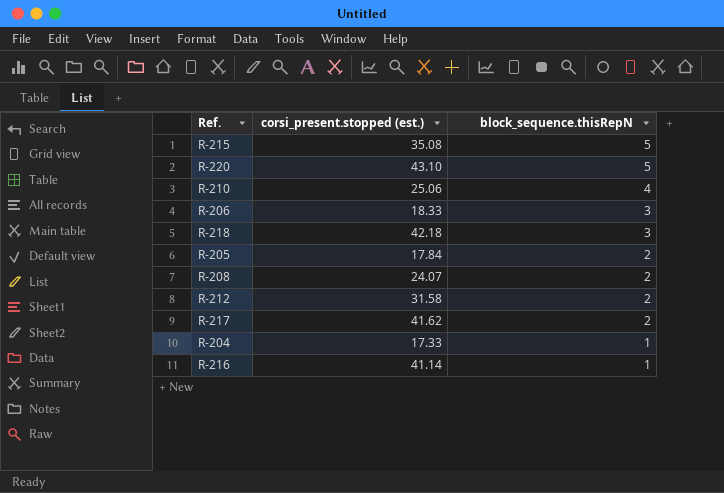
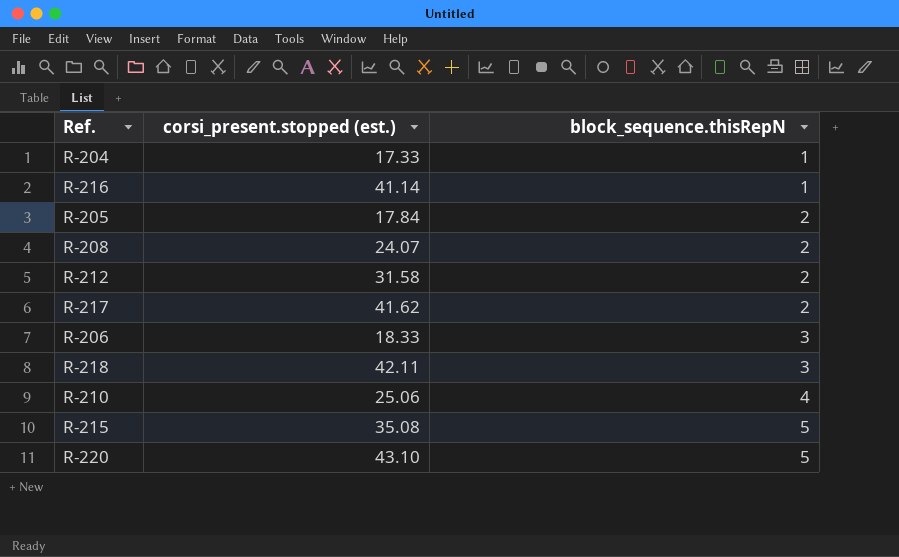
row order: block_sequence.thisRepN descending -> block_sequence.thisRepN ascending
R-218 | corsi_present.stopped (est.): 42.18 -> 42.11

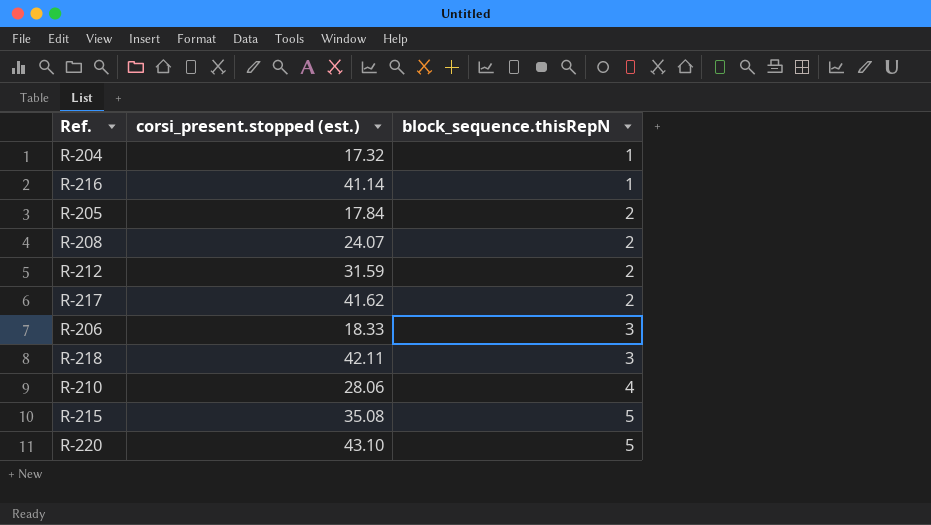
R-204 | corsi_present.stopped (est.): 17.33 -> 17.32
R-212 | corsi_present.stopped (est.): 31.58 -> 31.59
R-210 | corsi_present.stopped (est.): 25.06 -> 28.06

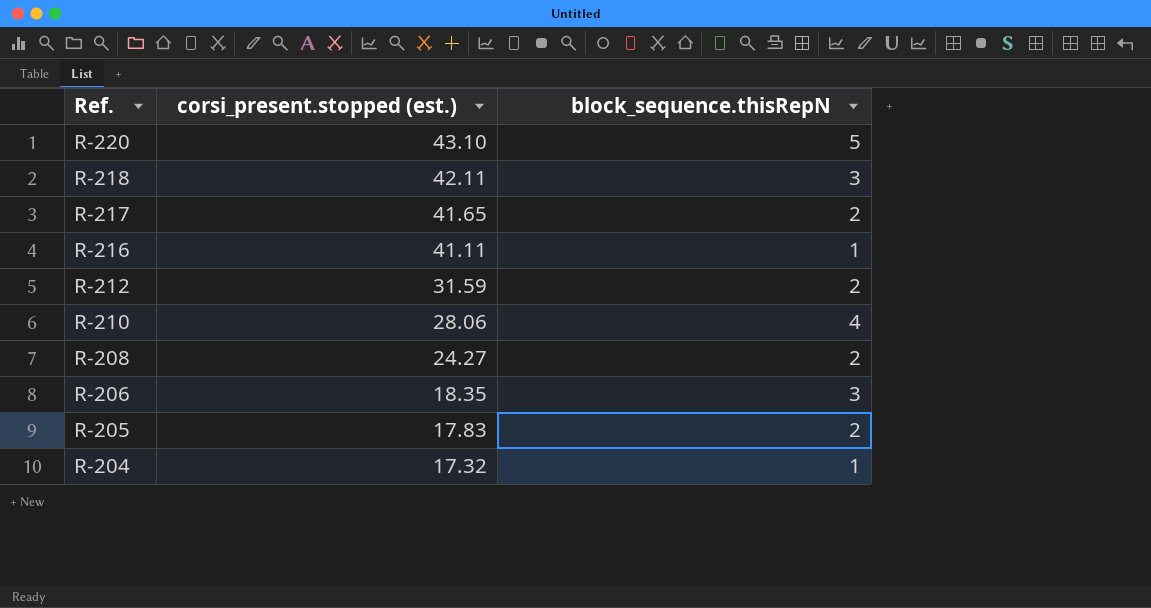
row order: block_sequence.thisRepN ascending -> Ref. descending
row R-215: 35.08 | 5 -> none
R-217 | corsi_present.stopped (est.): 41.62 -> 41.65
R-216 | corsi_present.stopped (est.): 41.14 -> 41.11
R-208 | corsi_present.stopped (est.): 24.07 -> 24.27
R-206 | corsi_present.stopped (est.): 18.33 -> 18.35
R-205 | corsi_present.stopped (est.): 17.84 -> 17.83

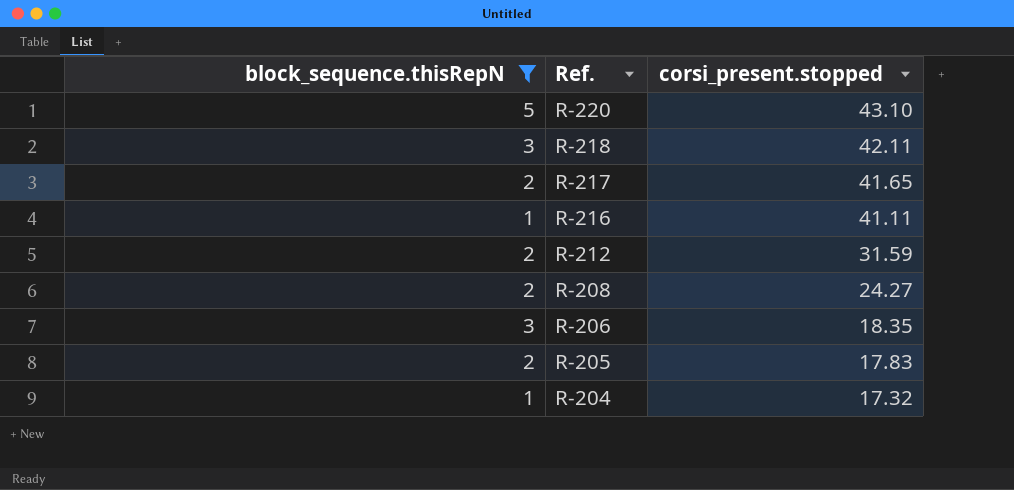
filter: none -> block_sequence.thisRepN != 4
column block_sequence.thisRepN | position: 3 -> 1
column name: corsi_present.stopped (est.) -> corsi_present.stopped

